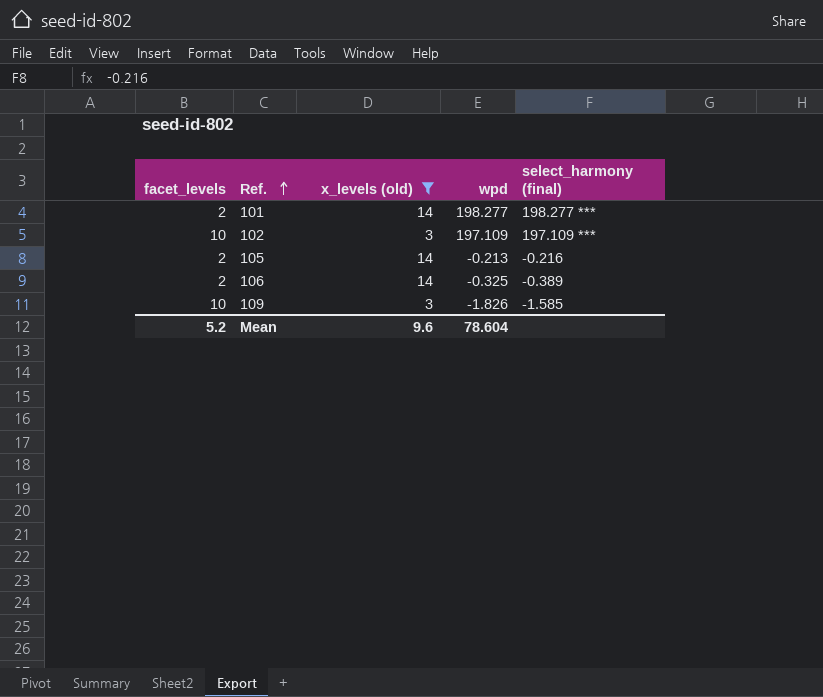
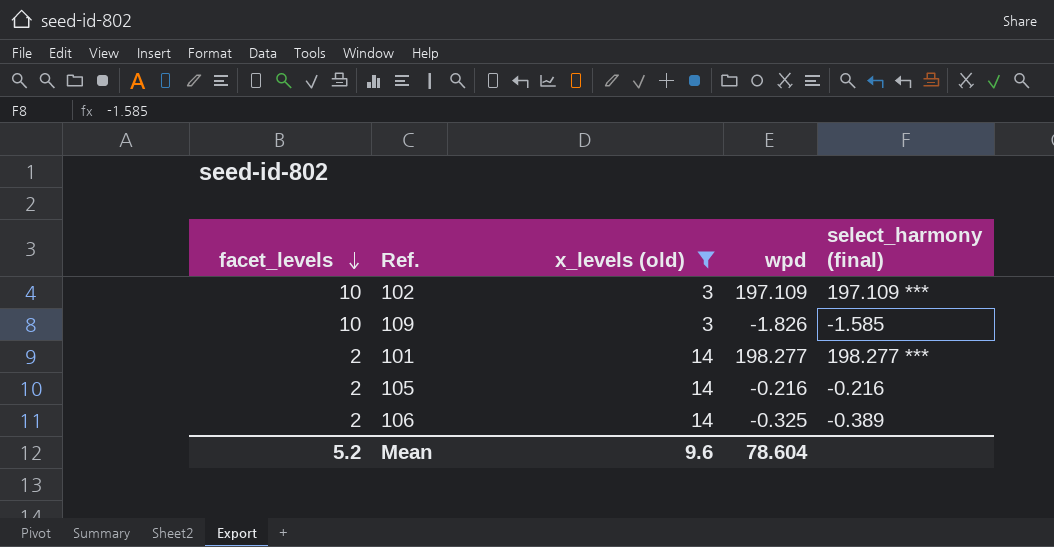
row order: Ref. ascending -> facet_levels descending
105 | wpd: -0.213 -> -0.216

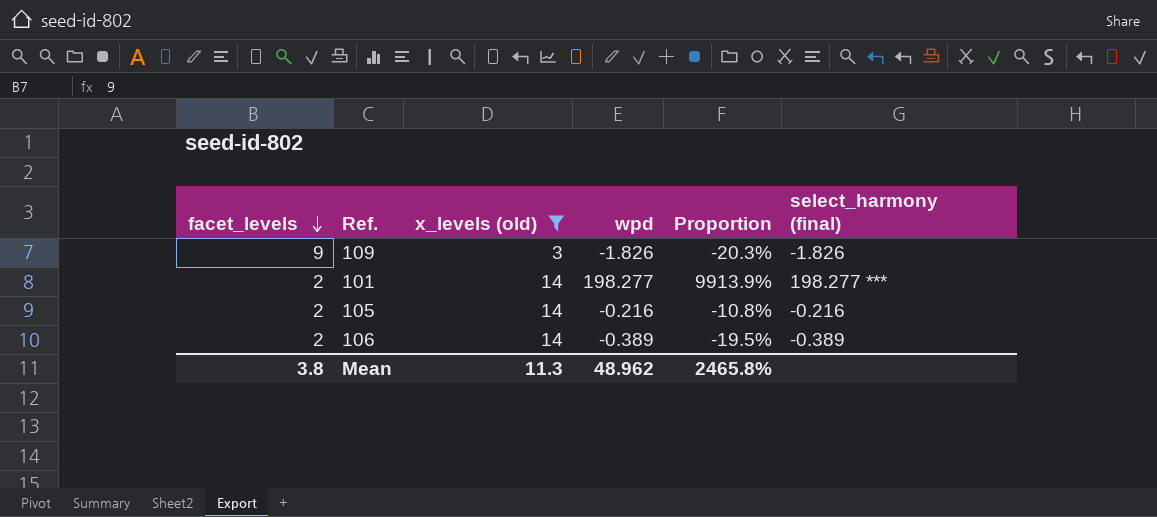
column Proportion | formula: none -> [wpd] / [facet_levels]
row 102: 10 | 3 | 197.109 | 197.109 *** -> none
109 | facet_levels: 10 -> 9
109 | select_harmony (final): -1.585 -> -1.826
106 | wpd: -0.325 -> -0.389
Mean | facet_levels: 5.2 -> 3.8
Mean | x_levels (old): 9.6 -> 11.3
Mean | wpd: 78.604 -> 48.962

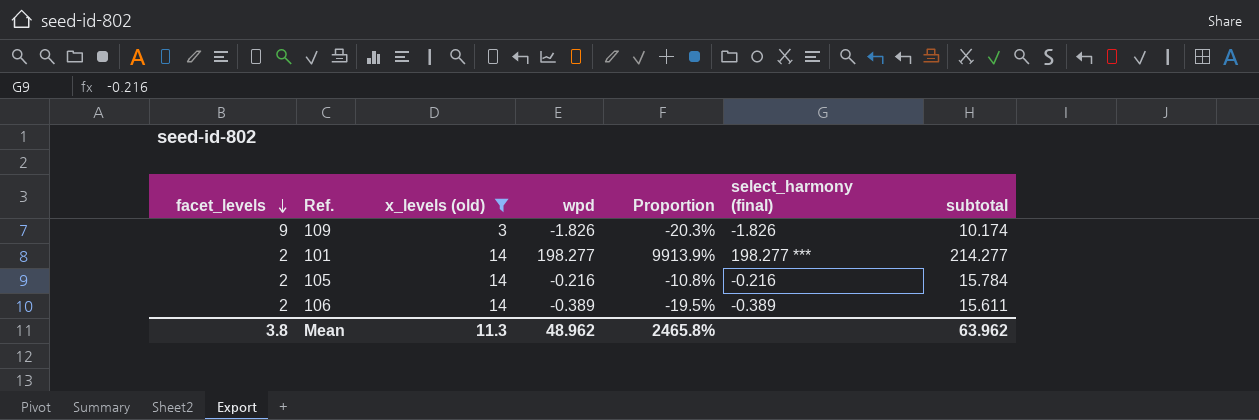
column subtotal | formula: none -> [facet_levels] + [x_levels (old)] + [wpd]

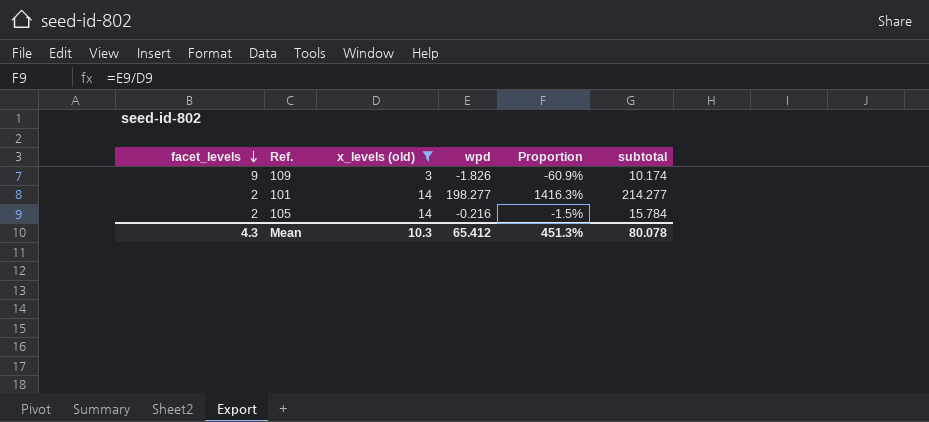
column select_harmony (final) | position: 6 -> none
column Proportion | formula: [wpd] / [facet_levels] -> [wpd] / [x_levels (old)]
row 106: 2 | 14 | -0.389 | -19.5% | -0.389 | 15.611 -> none
Mean | facet_levels: 3.8 -> 4.3
Mean | x_levels (old): 11.3 -> 10.3
Mean | wpd: 48.962 -> 65.412
Mean | Proportion: 2465.8% -> 451.3%
Mean | subtotal: 63.962 -> 80.078

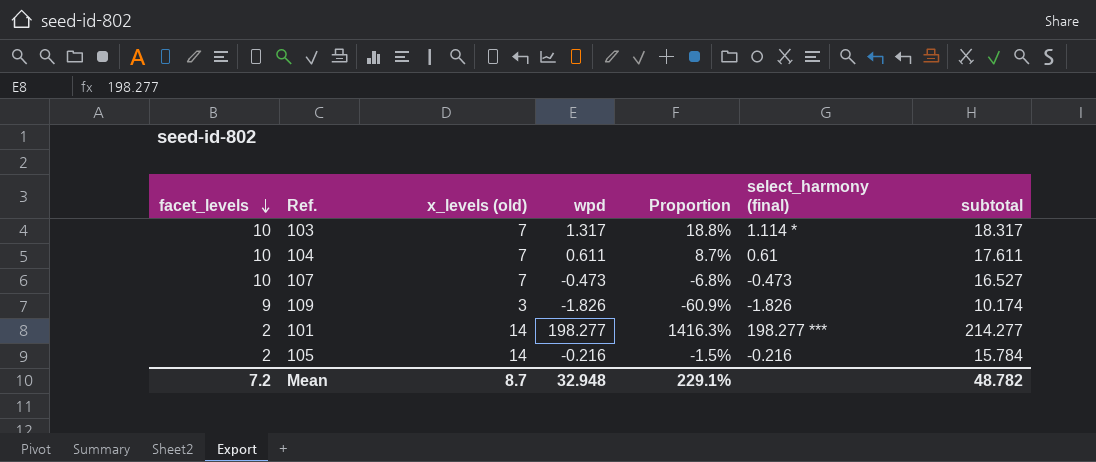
filter: x_levels (old) != 7 -> none
column select_harmony (final) | position: none -> 6
Mean | facet_levels: 4.3 -> 7.2
Mean | x_levels (old): 10.3 -> 8.7
Mean | wpd: 65.412 -> 32.948
Mean | Proportion: 451.3% -> 229.1%
Mean | subtotal: 80.078 -> 48.782

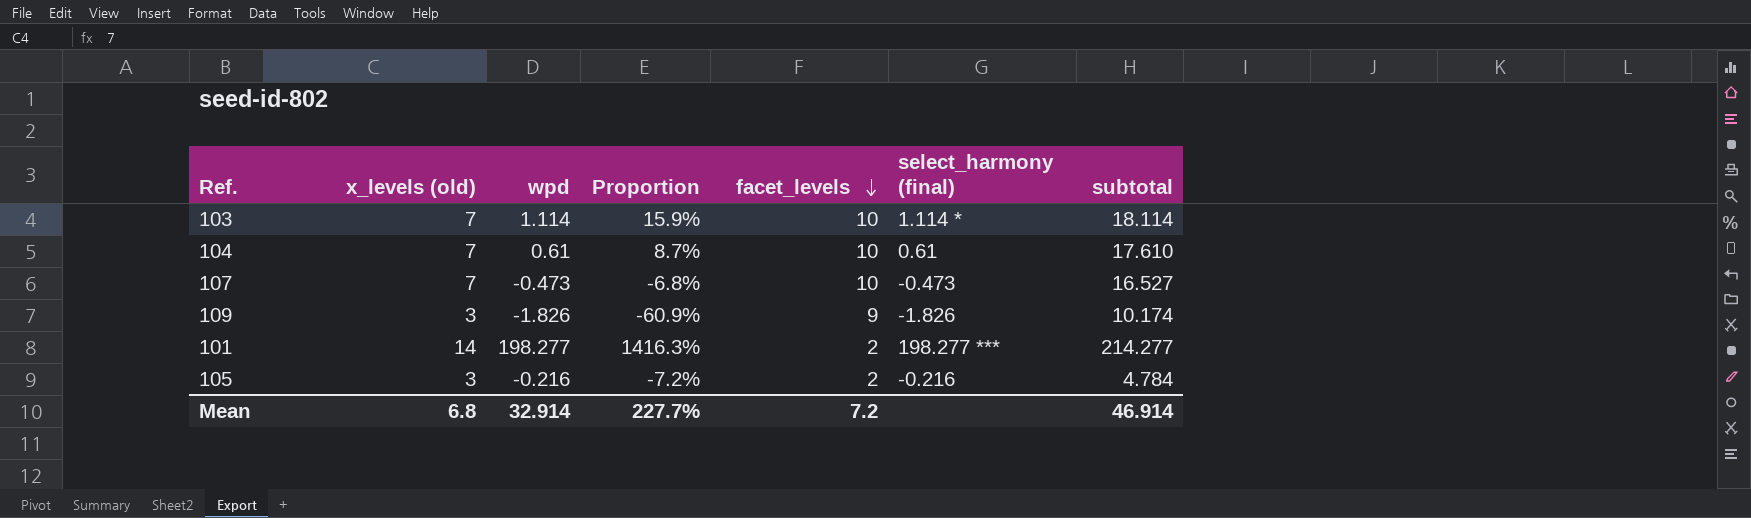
column facet_levels | position: 1 -> 5
103 | wpd: 1.317 -> 1.114
103 | Proportion: 18.8% -> 15.9%
103 | subtotal: 18.317 -> 18.114
104 | wpd: 0.611 -> 0.61
104 | subtotal: 17.611 -> 17.610
105 | x_levels (old): 14 -> 3
105 | Proportion: -1.5% -> -7.2%
105 | subtotal: 15.784 -> 4.784
Mean | x_levels (old): 8.7 -> 6.8
Mean | wpd: 32.948 -> 32.914
Mean | Proportion: 229.1% -> 227.7%
Mean | subtotal: 48.782 -> 46.914

